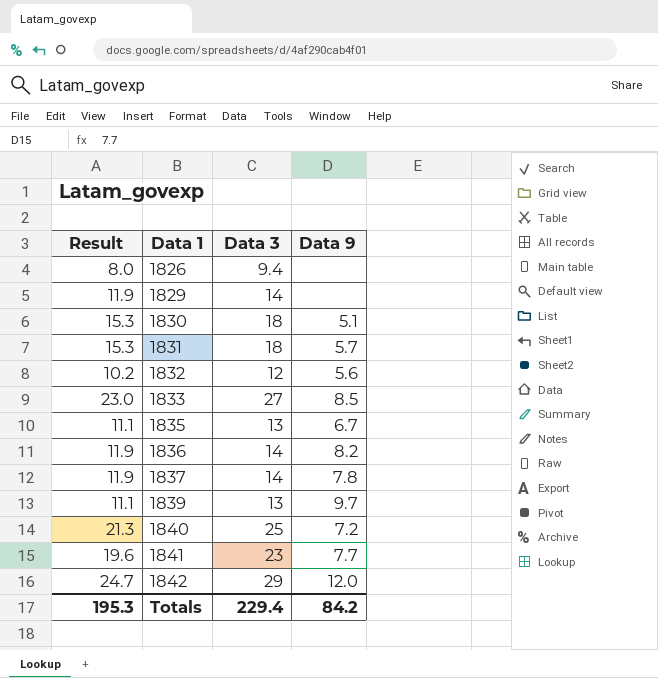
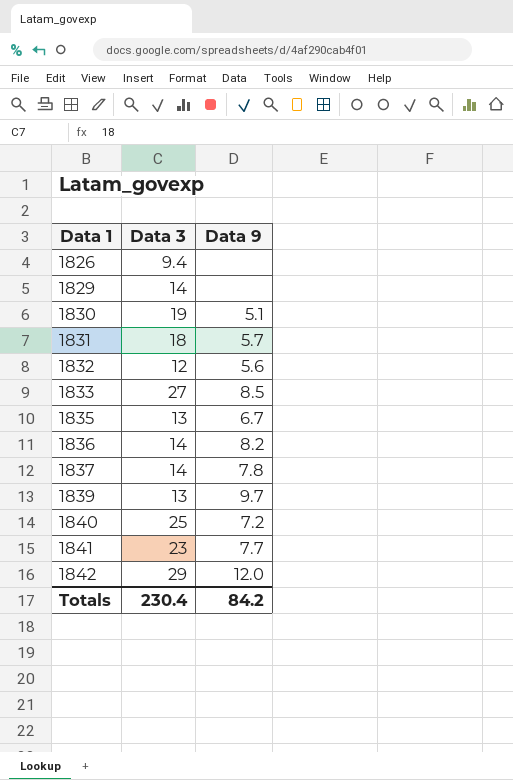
column Result | formula: [Data 3] * 0.85 -> none
1830 | Data 3: 18 -> 19
Totals | Data 3: 229.4 -> 230.4

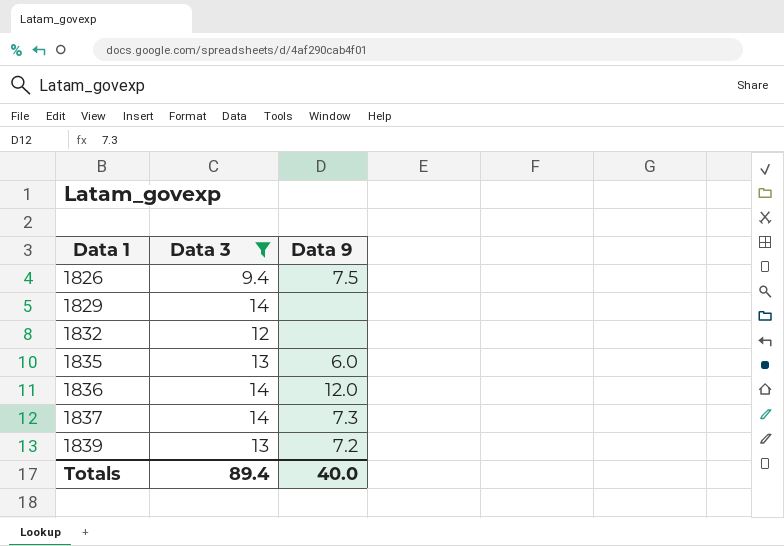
filter: none -> Data 3 <= 14
1826 | Data 9: none -> 7.5
1832 | Data 9: 5.6 -> none
1835 | Data 9: 6.7 -> 6.0
1836 | Data 9: 8.2 -> 12.0
1837 | Data 9: 7.8 -> 7.3
1839 | Data 9: 9.7 -> 7.2
Totals | Data 3: 230.4 -> 89.4
Totals | Data 9: 84.2 -> 40.0

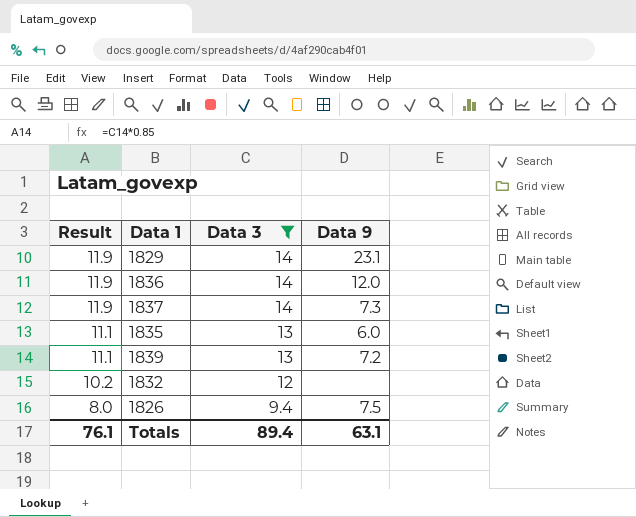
row order: Data 1 ascending -> Result descending
column Result | formula: none -> [Data 3] * 0.85
1829 | Data 9: none -> 23.1
Totals | Data 9: 40.0 -> 63.1

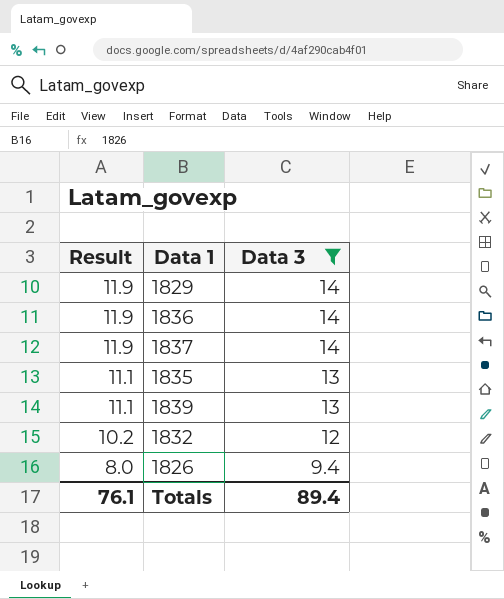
column Data 9 | position: 4 -> none

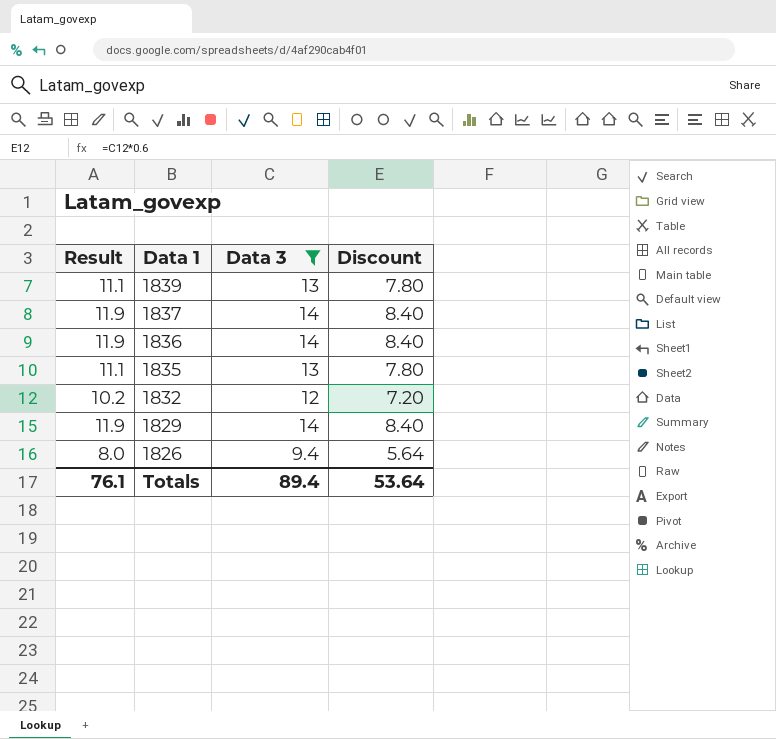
row order: Result descending -> Data 1 descending
column Discount | formula: none -> [Data 3] * 0.6

